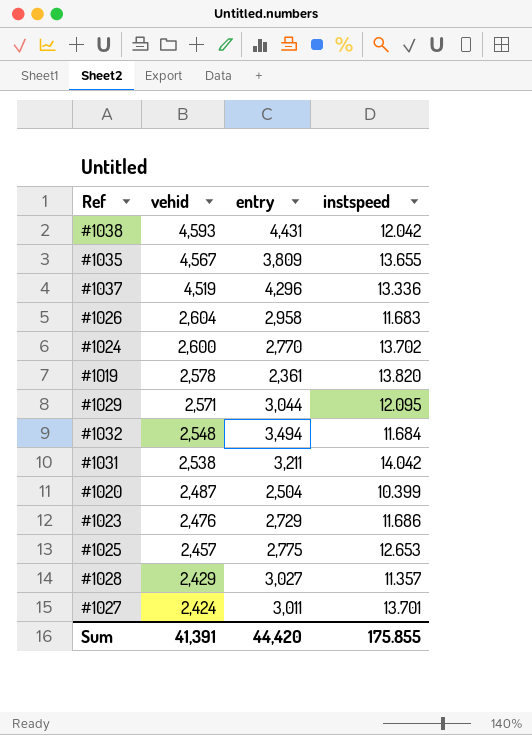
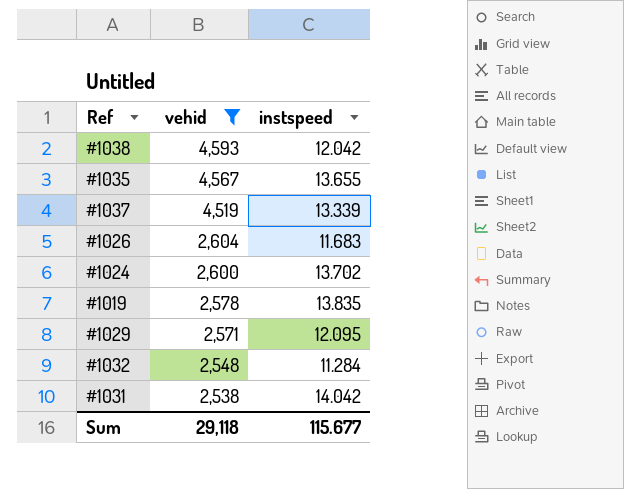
filter: none -> vehid >= 2,538
column entry | position: 3 -> none
#1037 | instspeed: 13.336 -> 13.339
#1019 | instspeed: 13.820 -> 13.835
#1032 | instspeed: 11.684 -> 11.284
Sum | vehid: 41,391 -> 29,118
Sum | instspeed: 175.855 -> 115.677

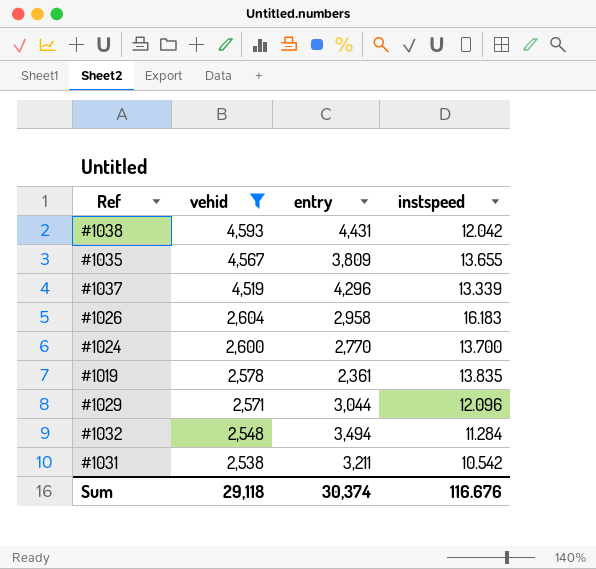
column entry | position: none -> 3
#1026 | instspeed: 11.683 -> 16.183
#1024 | instspeed: 13.702 -> 13.700
#1029 | instspeed: 12.095 -> 12.096
#1031 | instspeed: 14.042 -> 10.542
Sum | instspeed: 115.677 -> 116.676

